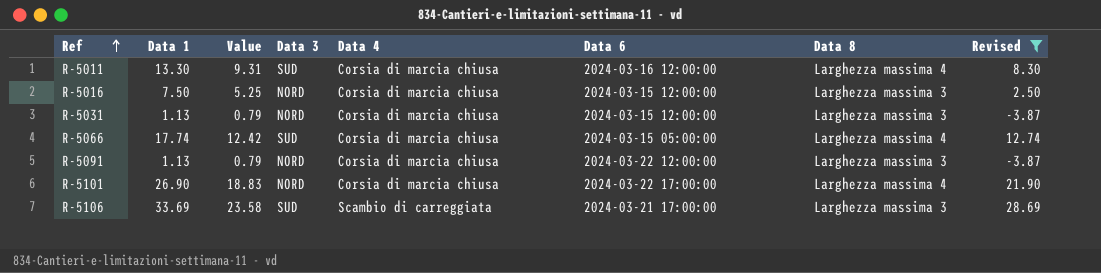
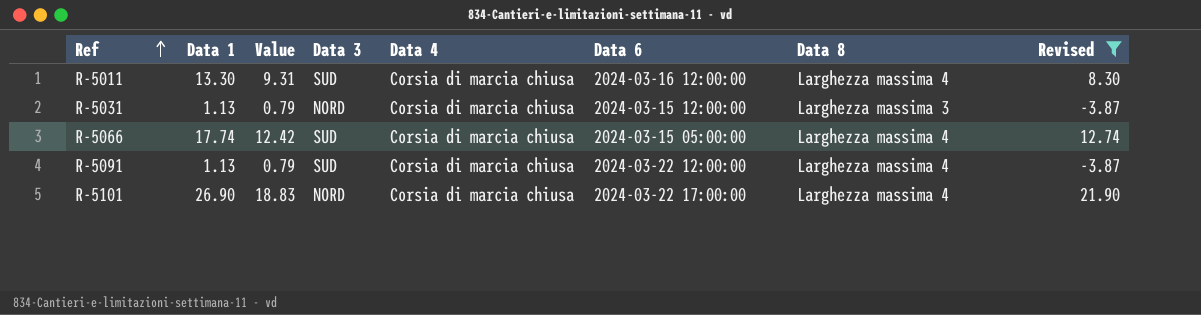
row R-5016: 7.50 | 5.25 | NORD | Corsia di marcia chiusa | 2024-03-15 12:00:00 | Larghezza massima 3 | 2.50 -> none
row R-5106: 33.69 | 23.58 | SUD | Scambio di carreggiata | 2024-03-21 17:00:00 | Larghezza massima 3 | 28.69 -> none
R-5091 | Data 3: NORD -> SUD
R-5091 | Data 8: Larghezza massima 3 -> Larghezza massima 4

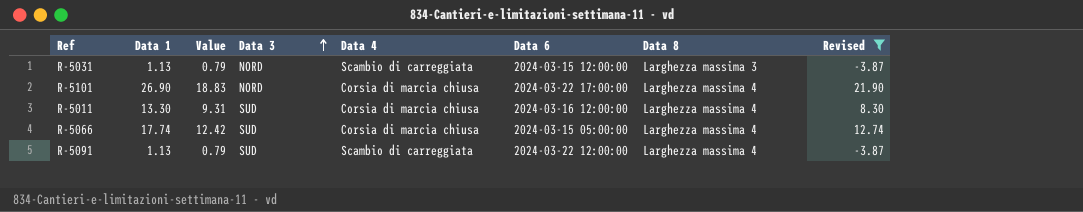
row order: Ref ascending -> Data 3 ascending
R-5031 | Data 4: Corsia di marcia chiusa -> Scambio di carreggiata
R-5091 | Data 4: Corsia di marcia chiusa -> Scambio di carreggiata

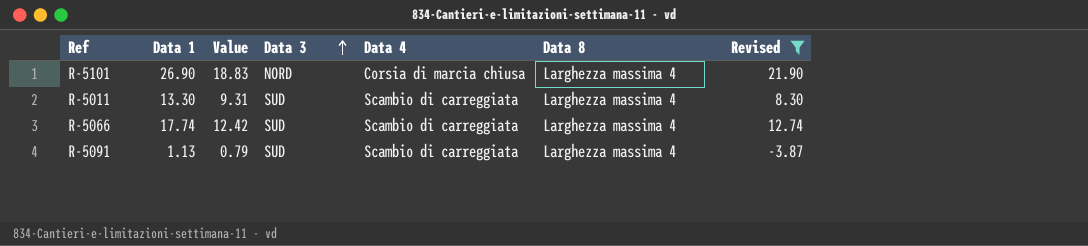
column Data 6 | position: 6 -> none
row R-5031: 1.13 | 0.79 | NORD | Scambio di carreggiata | 2024-03-15 12:00:00 | Larghezza massima 3 | -3.87 -> none
R-5011 | Data 4: Corsia di marcia chiusa -> Scambio di carreggiata
R-5066 | Data 4: Corsia di marcia chiusa -> Scambio di carreggiata

